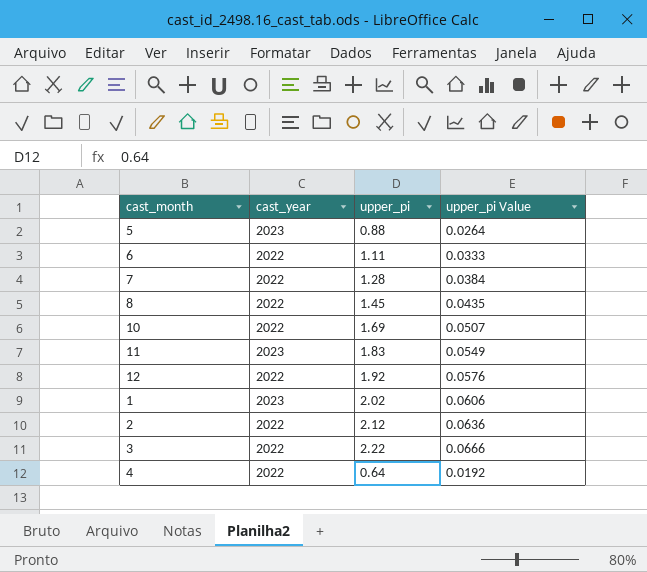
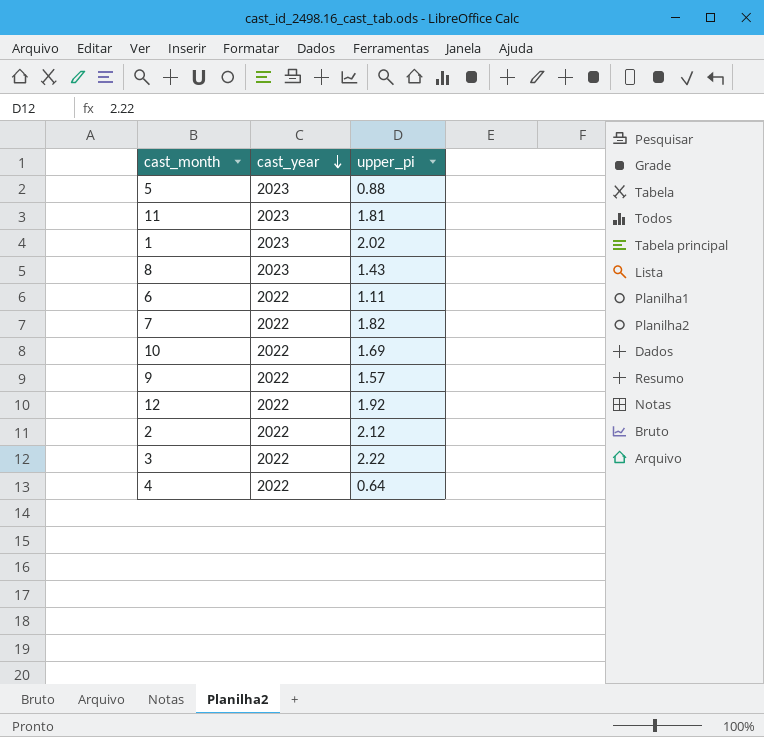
row order: none -> cast_year descending
column upper_pi Value | formula: [upper_pi] * 0.03 -> none
11 | upper_pi: 1.83 -> 1.81
8 | cast_year: 2022 -> 2023
8 | upper_pi: 1.45 -> 1.43
7 | upper_pi: 1.28 -> 1.82
row 9: none -> 2022 | 1.57

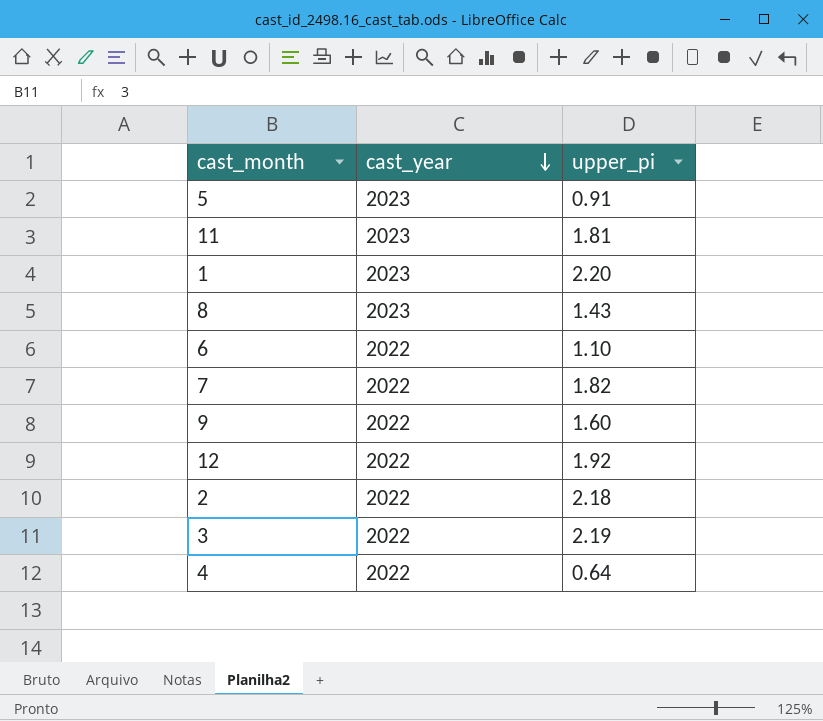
row 10: 2022 | 1.69 -> none
5 | upper_pi: 0.88 -> 0.91
1 | upper_pi: 2.02 -> 2.20
6 | upper_pi: 1.11 -> 1.10
9 | upper_pi: 1.57 -> 1.60
2 | upper_pi: 2.12 -> 2.18
3 | upper_pi: 2.22 -> 2.19

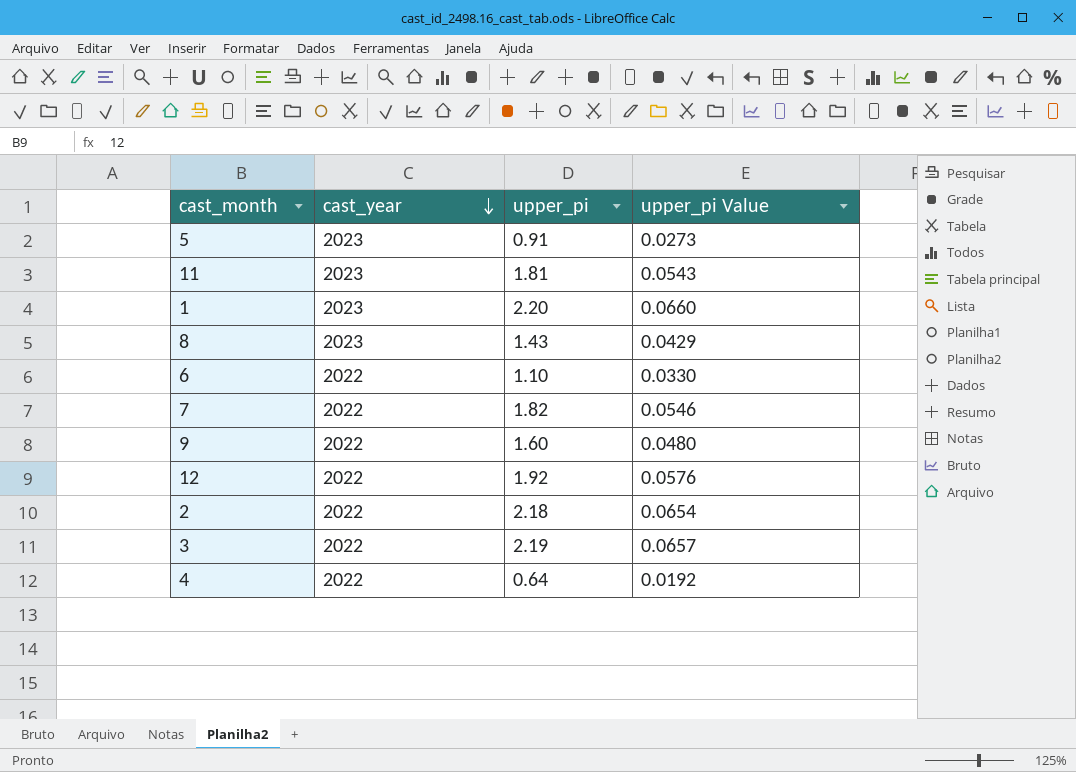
column upper_pi Value | formula: none -> [upper_pi] * 0.03

